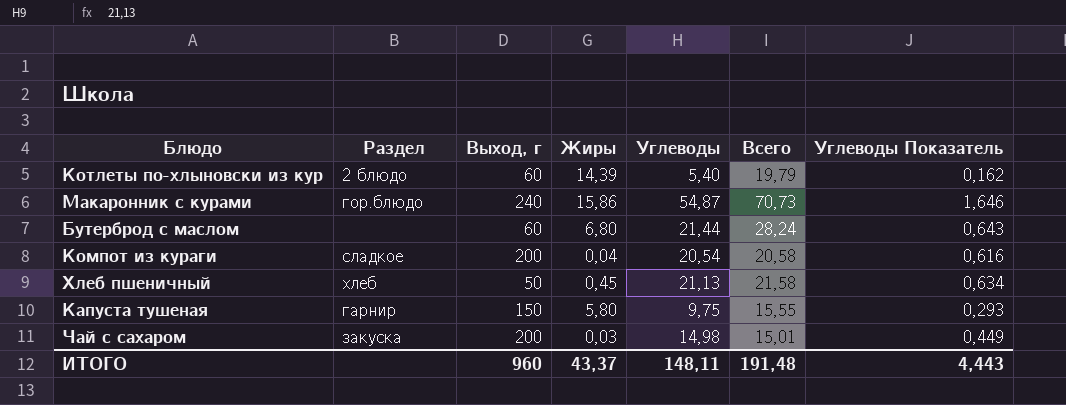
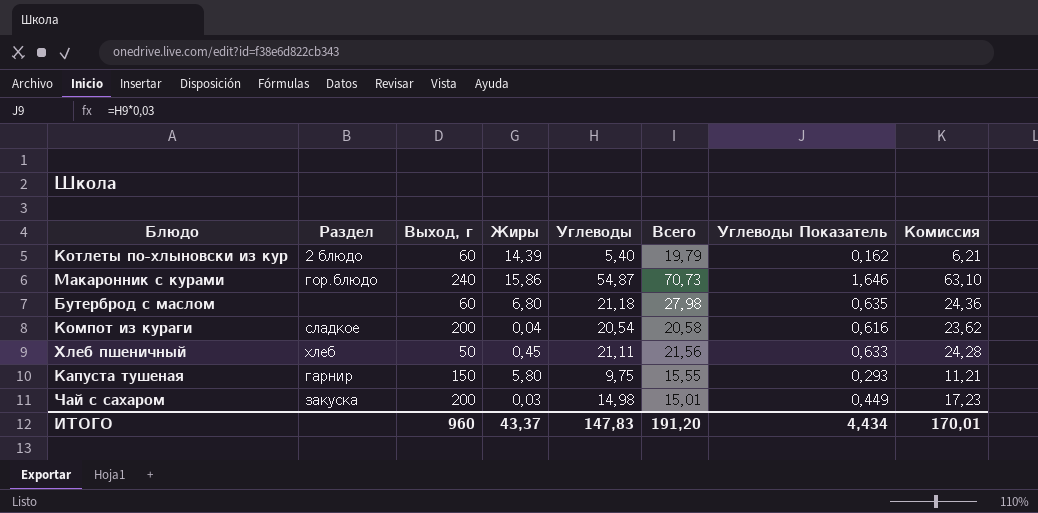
column Комиссия | formula: none -> [Углеводы] * 1,15
Бутерброд с маслом | Углеводы: 21,44 -> 21,18
Бутерброд с маслом | Всего: 28,24 -> 27,98
Бутерброд с маслом | Углеводы Показатель: 0,643 -> 0,635
Хлеб пшеничный | Углеводы: 21,13 -> 21,11
Хлеб пшеничный | Всего: 21,58 -> 21,56
Хлеб пшеничный | Углеводы Показатель: 0,634 -> 0,633
ИТОГО | Углеводы: 148,11 -> 147,83
ИТОГО | Всего: 191,48 -> 191,20
ИТОГО | Углеводы Показатель: 4,443 -> 4,434

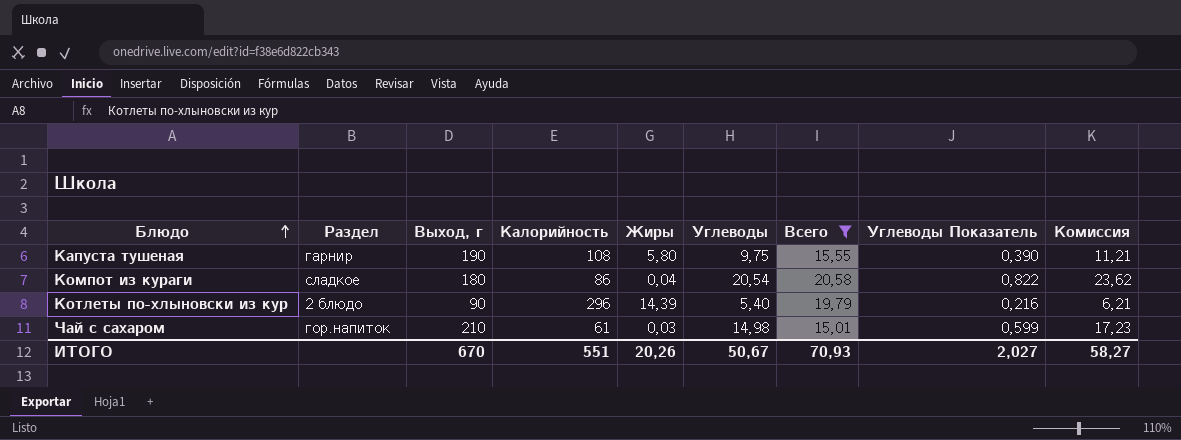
filter: none -> Всего <= 20,58
row order: none -> Блюдо ascending
column Калорийность | position: none -> 4
column Углеводы Показатель | formula: [Углеводы] * 0,03 -> [Углеводы] * 0,04
Капуста тушеная | Выход, г: 150 -> 190
Компот из кураги | Выход, г: 200 -> 180
Котлеты по-хлыновски из кур | Выход, г: 60 -> 90
Чай с сахаром | Раздел: закуска -> гор.напиток
Чай с сахаром | Выход, г: 200 -> 210
ИТОГО | Выход, г: 960 -> 670
ИТОГО | Жиры: 43,37 -> 20,26
ИТОГО | Углеводы: 147,83 -> 50,67
ИТОГО | Всего: 191,20 -> 70,93
ИТОГО | Углеводы Показатель: 4,434 -> 2,027
ИТОГО | Комиссия: 170,01 -> 58,27

